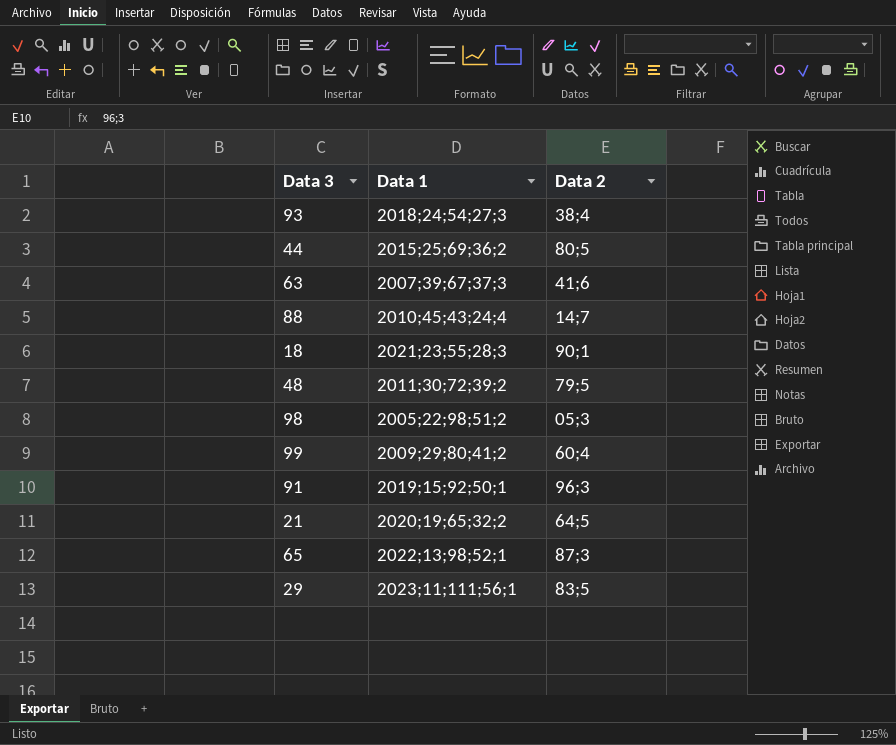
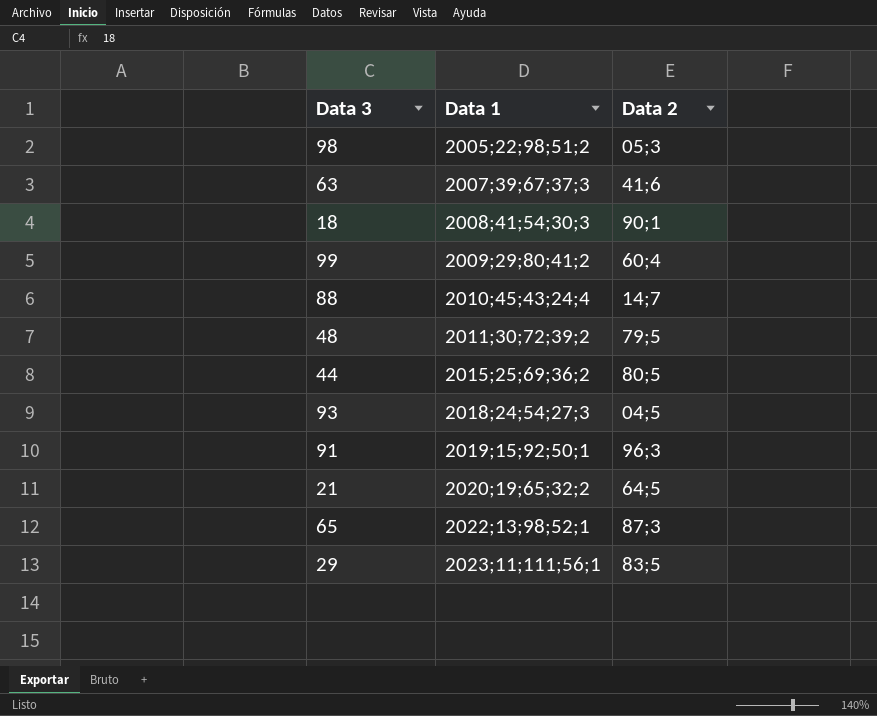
row order: none -> Data 1 ascending
18 | Data 1: 2021;23;55;28;3 -> 2008;41;54;30;3
93 | Data 2: 38;4 -> 04;5

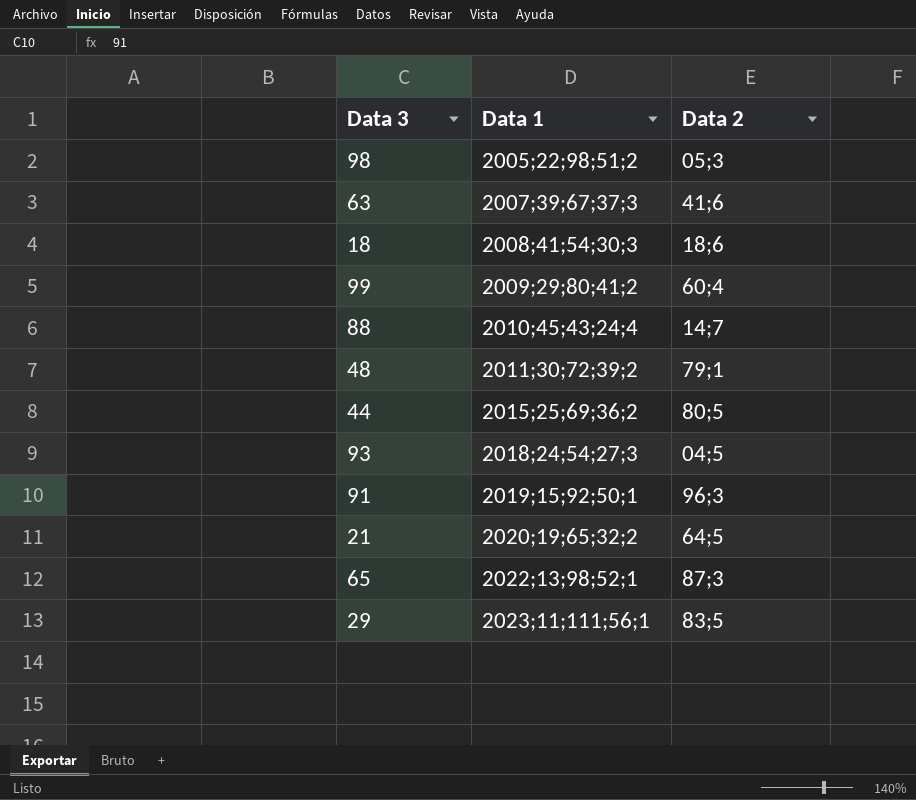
18 | Data 2: 90;1 -> 18;6
48 | Data 2: 79;5 -> 79;1

